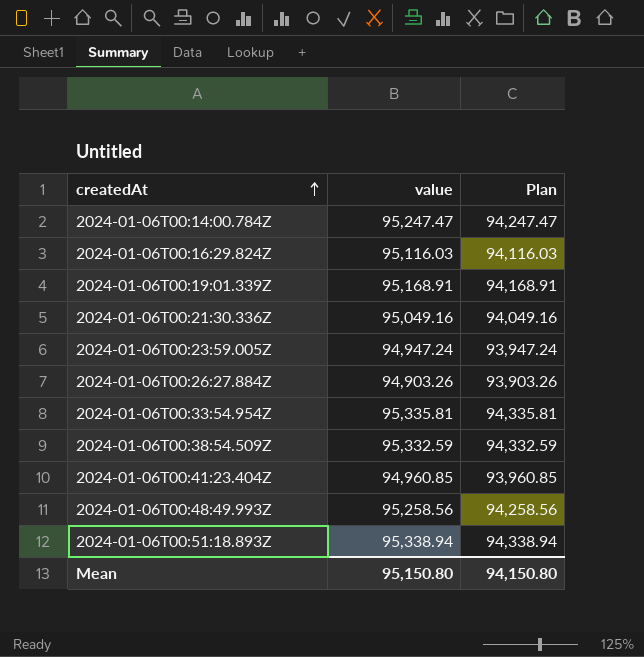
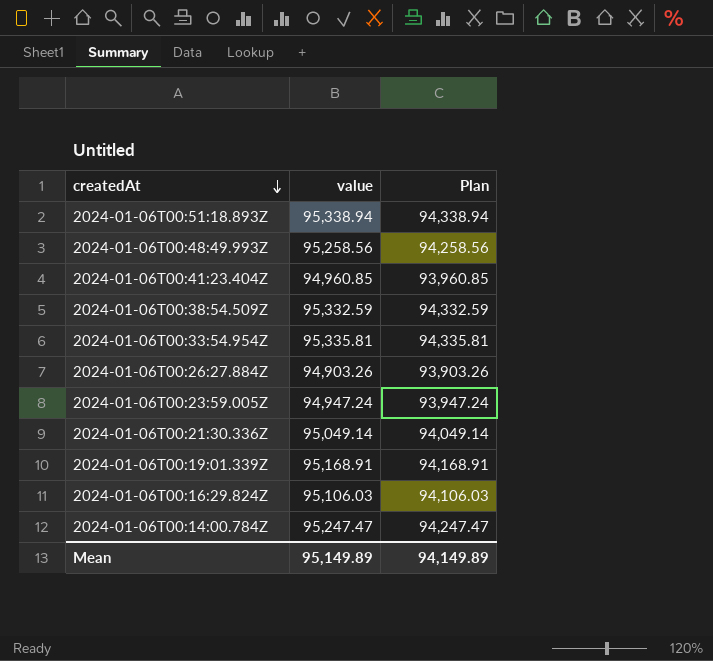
row order: createdAt ascending -> createdAt descending
2024-01-06T00:21:30.336Z | value: 95,049.16 -> 95,049.14
2024-01-06T00:21:30.336Z | Plan: 94,049.16 -> 94,049.14
2024-01-06T00:16:29.824Z | value: 95,116.03 -> 95,106.03
2024-01-06T00:16:29.824Z | Plan: 94,116.03 -> 94,106.03
Mean | value: 95,150.80 -> 95,149.89
Mean | Plan: 94,150.80 -> 94,149.89

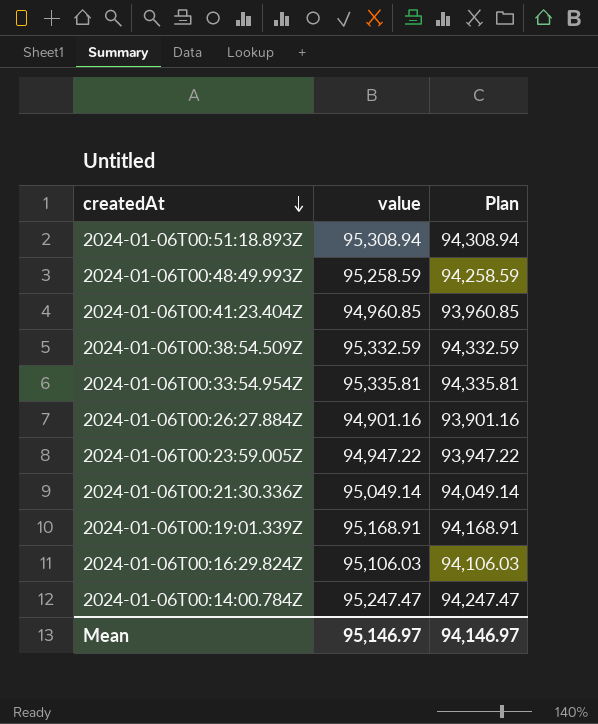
2024-01-06T00:51:18.893Z | value: 95,338.94 -> 95,308.94
2024-01-06T00:51:18.893Z | Plan: 94,338.94 -> 94,308.94
2024-01-06T00:48:49.993Z | value: 95,258.56 -> 95,258.59
2024-01-06T00:48:49.993Z | Plan: 94,258.56 -> 94,258.59
2024-01-06T00:26:27.884Z | value: 94,903.26 -> 94,901.16
2024-01-06T00:26:27.884Z | Plan: 93,903.26 -> 93,901.16
2024-01-06T00:23:59.005Z | value: 94,947.24 -> 94,947.22
2024-01-06T00:23:59.005Z | Plan: 93,947.24 -> 93,947.22
Mean | value: 95,149.89 -> 95,146.97
Mean | Plan: 94,149.89 -> 94,146.97

